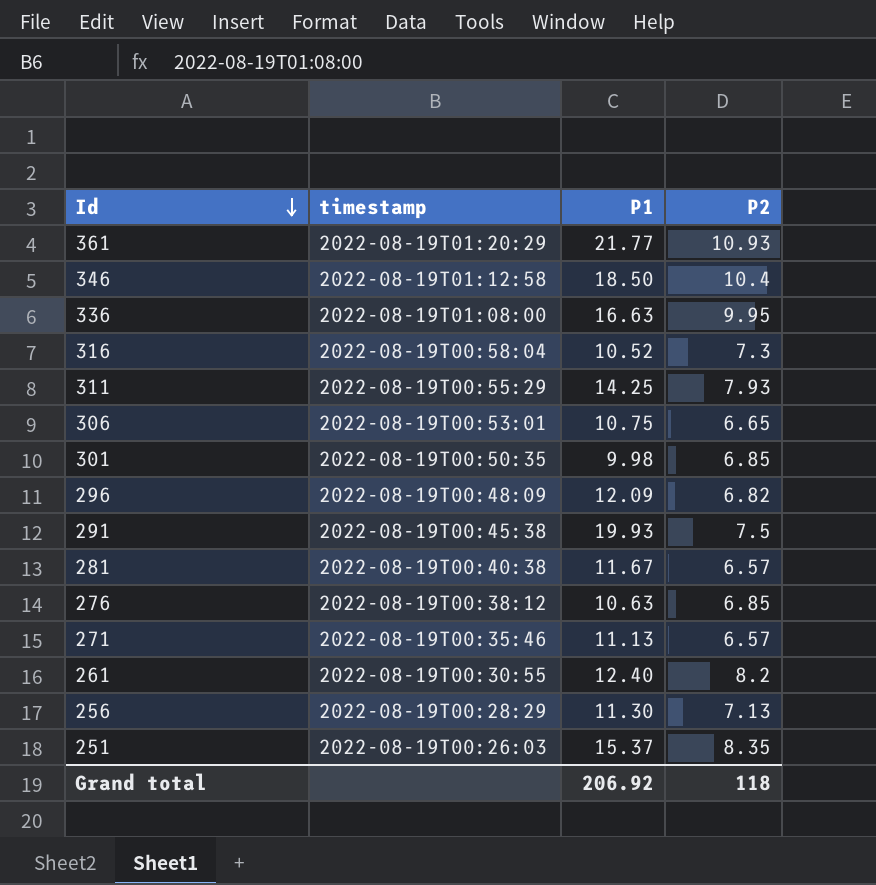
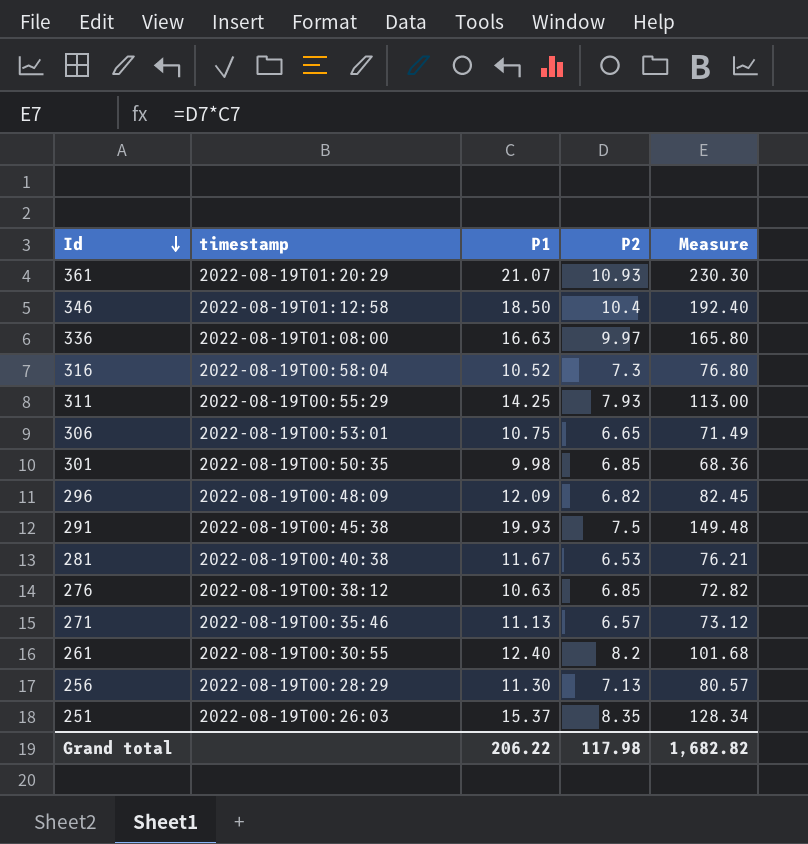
column Measure | formula: none -> [P1] * [P2]
361 | P1: 21.77 -> 21.07
336 | P2: 9.95 -> 9.97
281 | P2: 6.57 -> 6.53
Grand total | P1: 206.92 -> 206.22
Grand total | P2: 118 -> 117.98

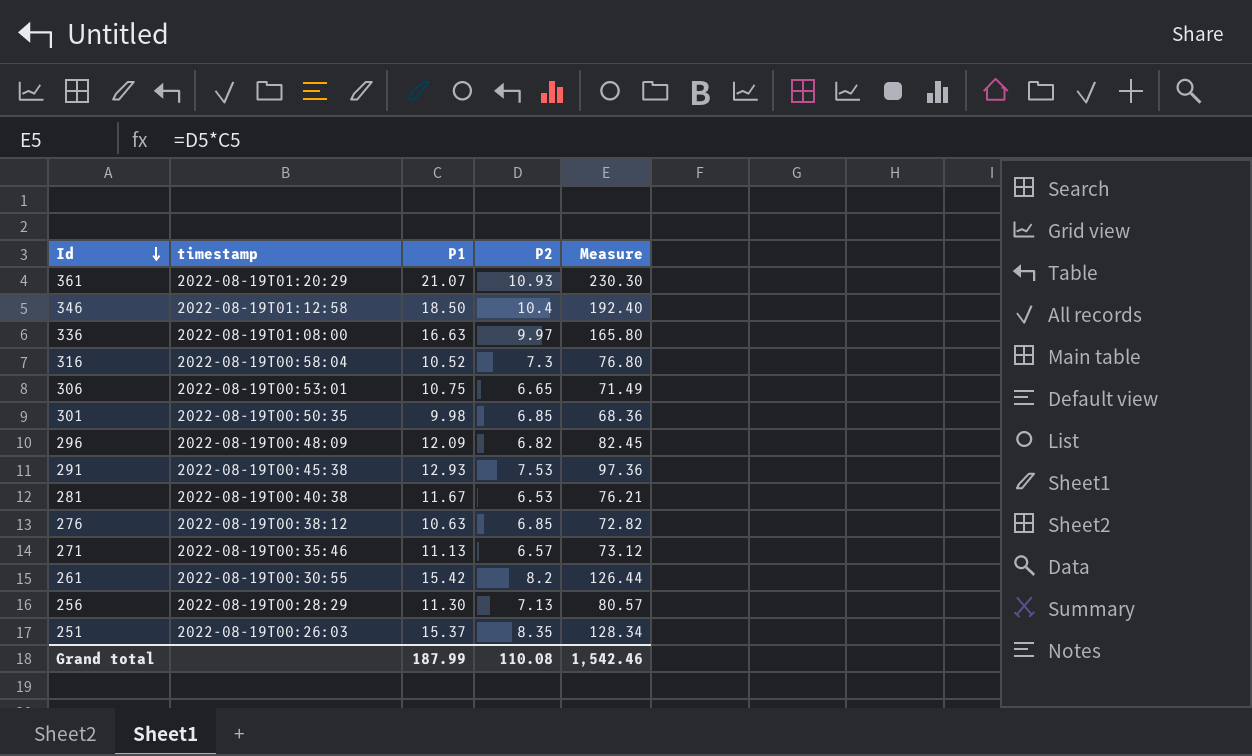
row 311: 2022-08-19T00:55:29 | 14.25 | 7.93 | 113.00 -> none
291 | P1: 19.93 -> 12.93
291 | P2: 7.5 -> 7.53
291 | Measure: 149.48 -> 97.36
261 | P1: 12.40 -> 15.42
261 | Measure: 101.68 -> 126.44
Grand total | P1: 206.22 -> 187.99
Grand total | P2: 117.98 -> 110.08
Grand total | Measure: 1,682.82 -> 1,542.46

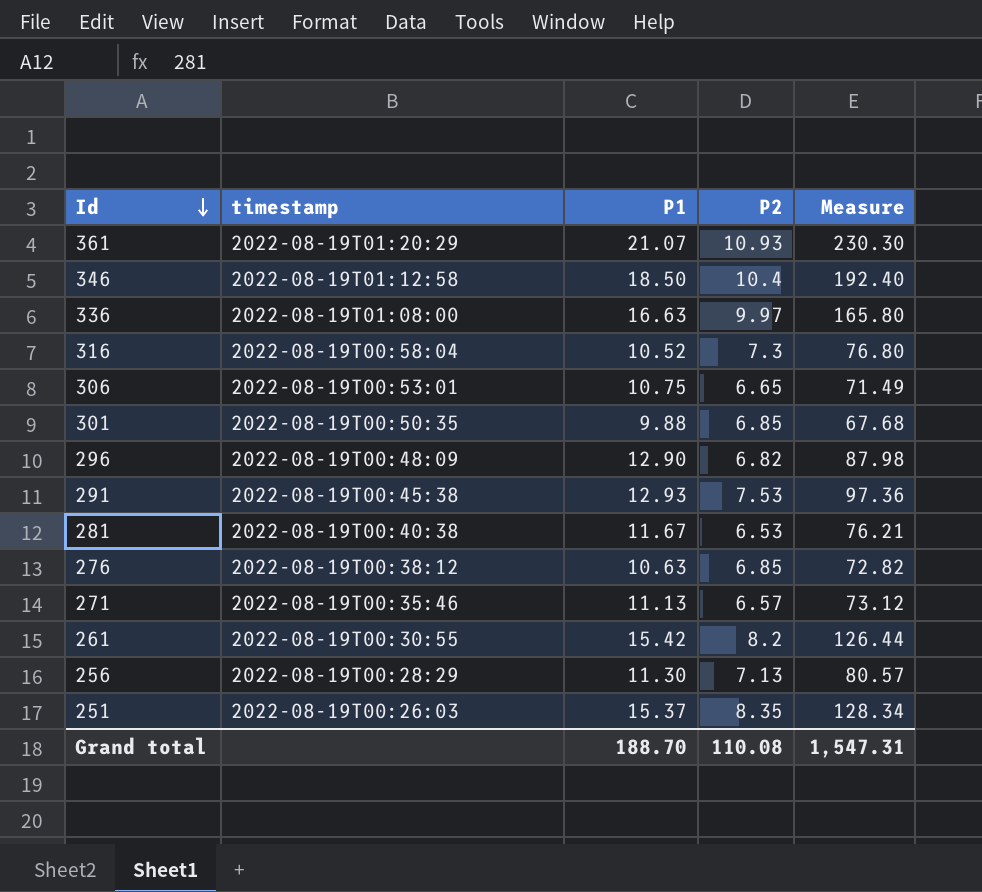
301 | P1: 9.98 -> 9.88
301 | Measure: 68.36 -> 67.68
296 | P1: 12.09 -> 12.90
296 | Measure: 82.45 -> 87.98
Grand total | P1: 187.99 -> 188.70
Grand total | Measure: 1,542.46 -> 1,547.31

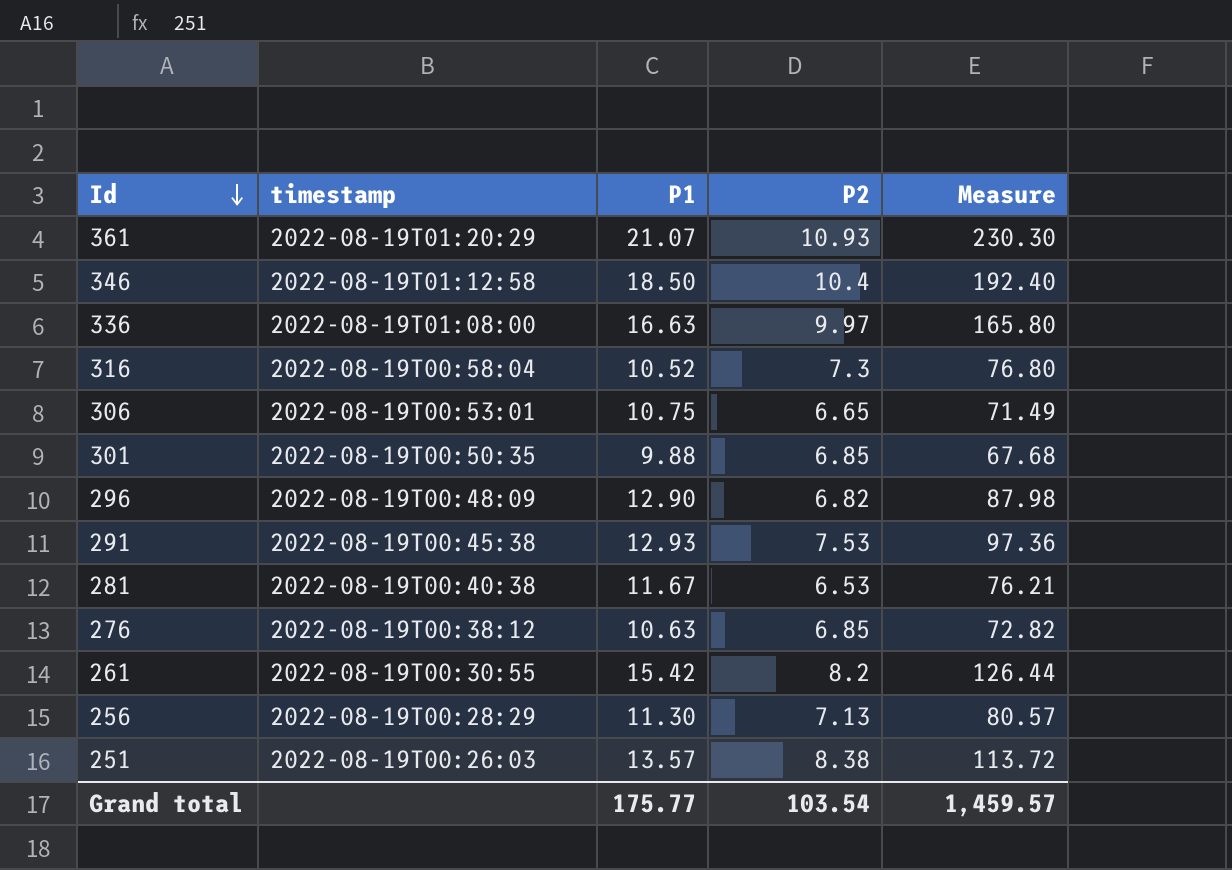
row 271: 2022-08-19T00:35:46 | 11.13 | 6.57 | 73.12 -> none
251 | P1: 15.37 -> 13.57
251 | P2: 8.35 -> 8.38
251 | Measure: 128.34 -> 113.72
Grand total | P1: 188.70 -> 175.77
Grand total | P2: 110.08 -> 103.54
Grand total | Measure: 1,547.31 -> 1,459.57

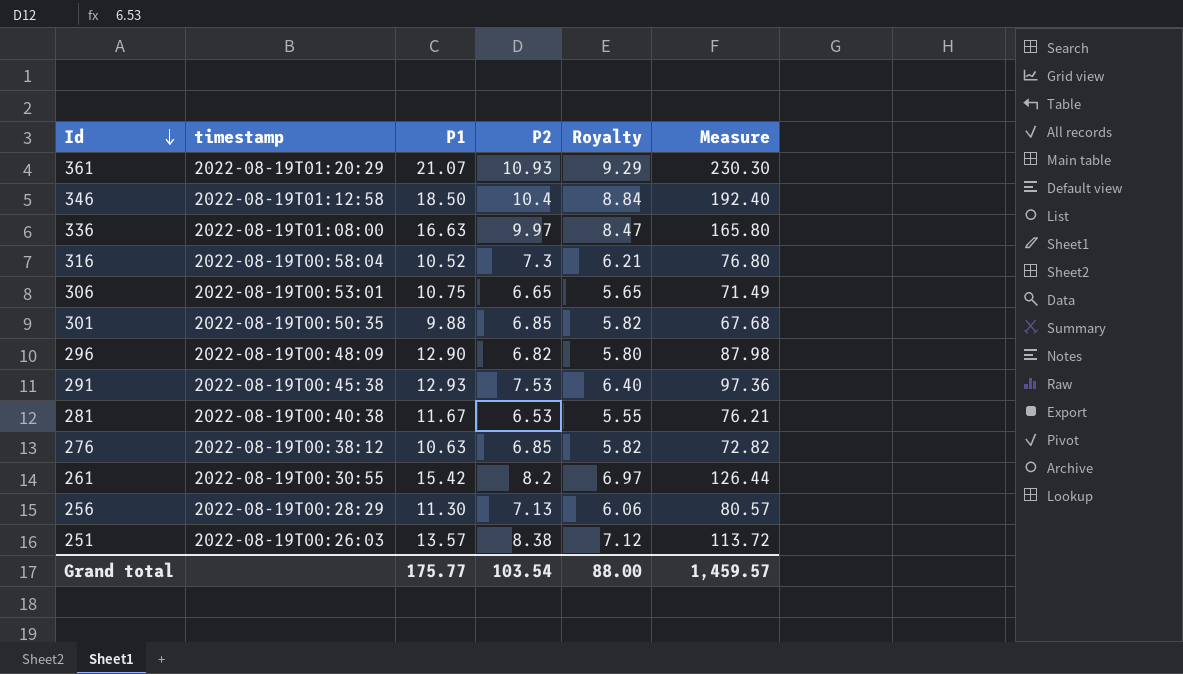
column Royalty | formula: none -> [P2] * 0.85

